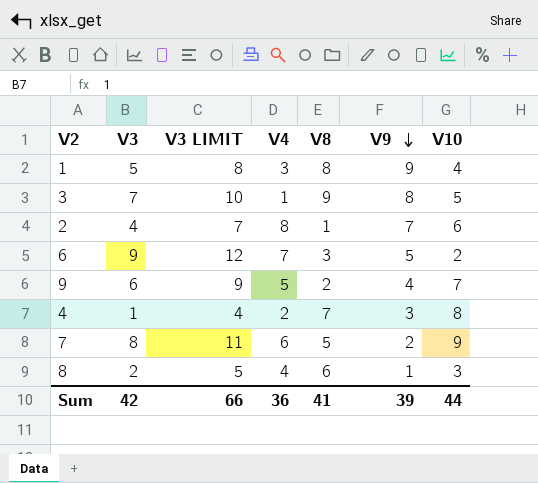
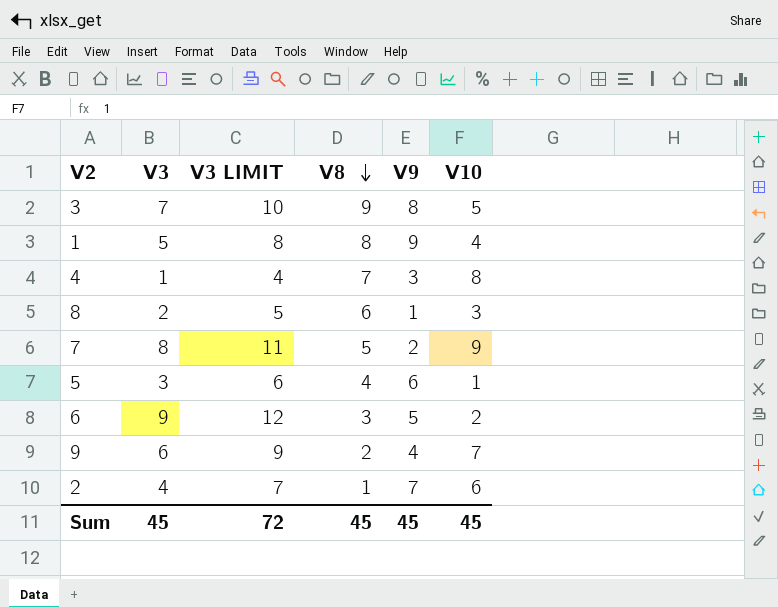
row order: V9 descending -> V8 descending
column V4 | position: 4 -> none
row 5: none -> 3 | 6 | 4 | 6 | 1
Sum | V3: 42 -> 45
Sum | V3 LIMIT: 66 -> 72
Sum | V8: 41 -> 45
Sum | V9: 39 -> 45
Sum | V10: 44 -> 45

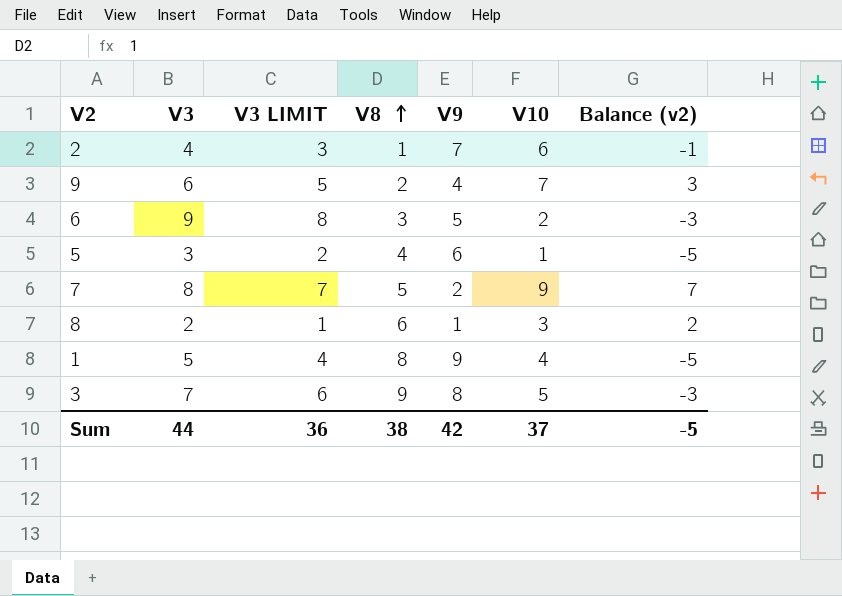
row order: V8 descending -> V8 ascending
column V3 LIMIT | formula: [V3] + 3 -> [V3] - 1
column Balance (v2) | formula: none -> [V10] - [V9]
row 4: 1 | 4 | 7 | 3 | 8 -> none
Sum | V3: 45 -> 44
Sum | V3 LIMIT: 72 -> 36
Sum | V8: 45 -> 38
Sum | V9: 45 -> 42
Sum | V10: 45 -> 37

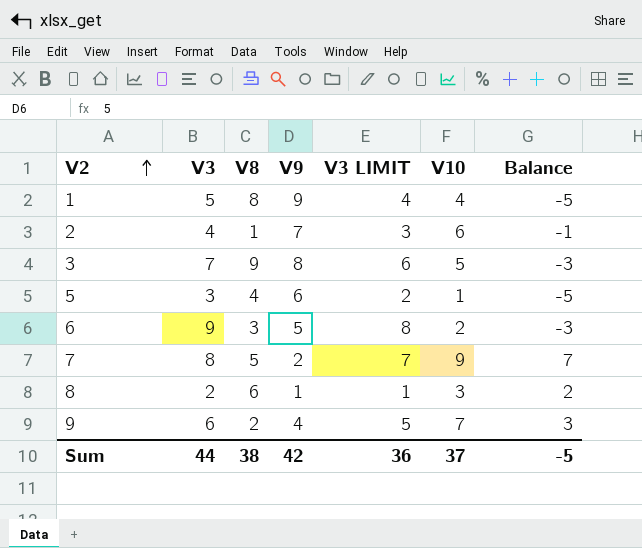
row order: V8 ascending -> V2 ascending
column V3 LIMIT | position: 3 -> 5
column name: Balance (v2) -> Balance

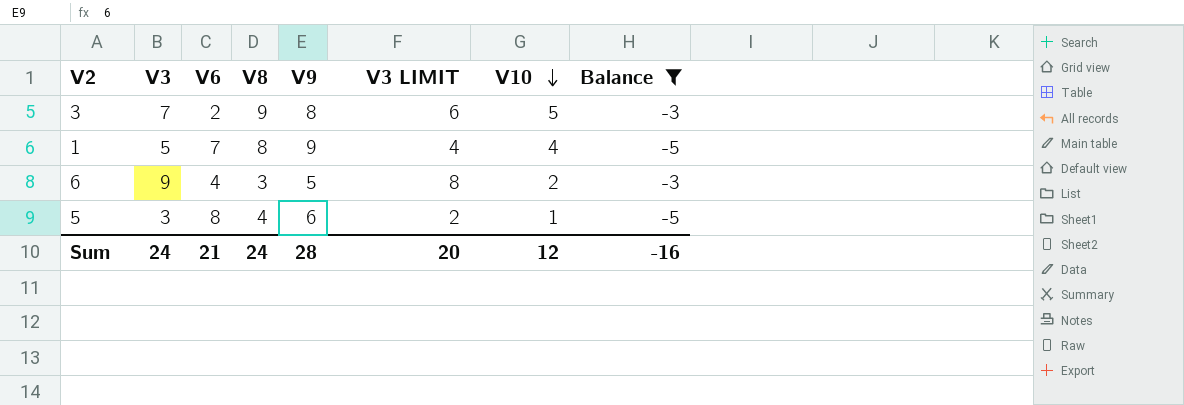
filter: none -> Balance <= -3
row order: V2 ascending -> V10 descending
column V6 | position: none -> 3
Sum | V3: 44 -> 24
Sum | V8: 38 -> 24
Sum | V9: 42 -> 28
Sum | V3 LIMIT: 36 -> 20
Sum | V10: 37 -> 12
Sum | Balance: -5 -> -16

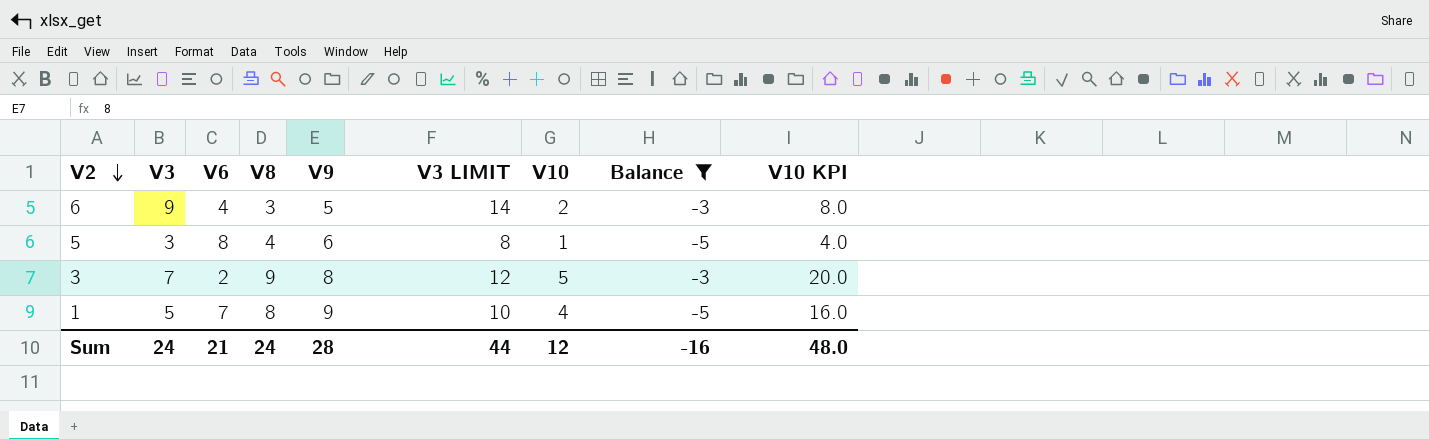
row order: V10 descending -> V2 descending
column V3 LIMIT | formula: [V3] - 1 -> [V3] + 5
column V10 KPI | formula: none -> [V10] * 4
Sum | V3 LIMIT: 20 -> 44

